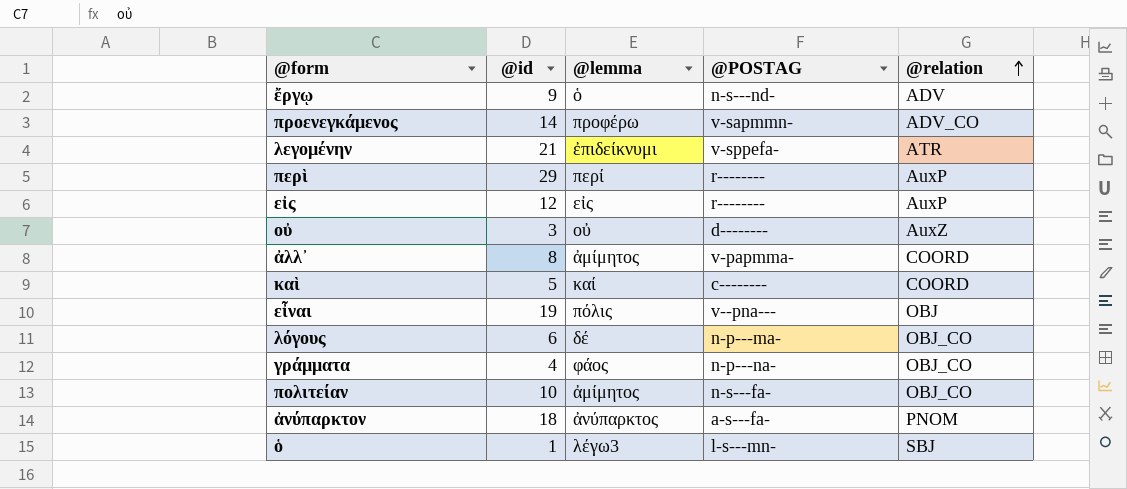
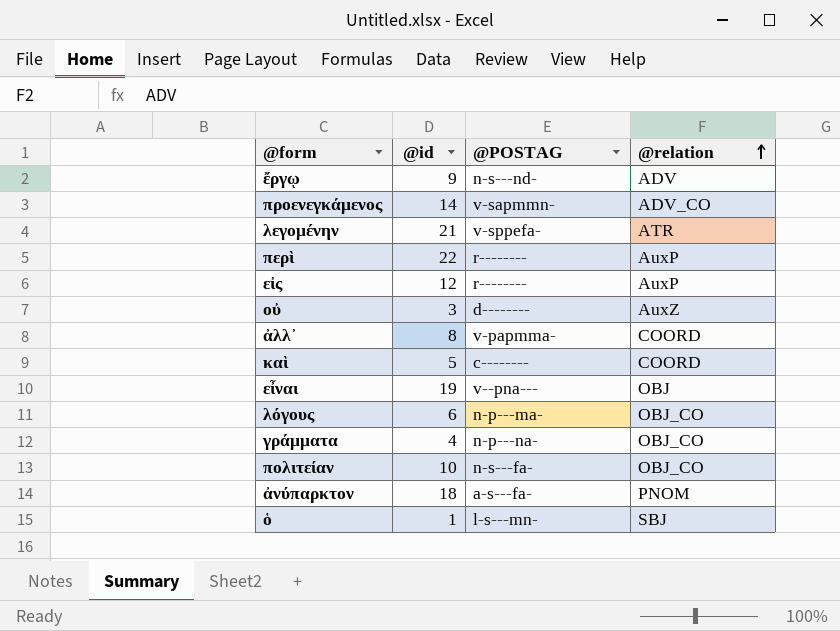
column @lemma | position: 3 -> none
περὶ | @id: 29 -> 22

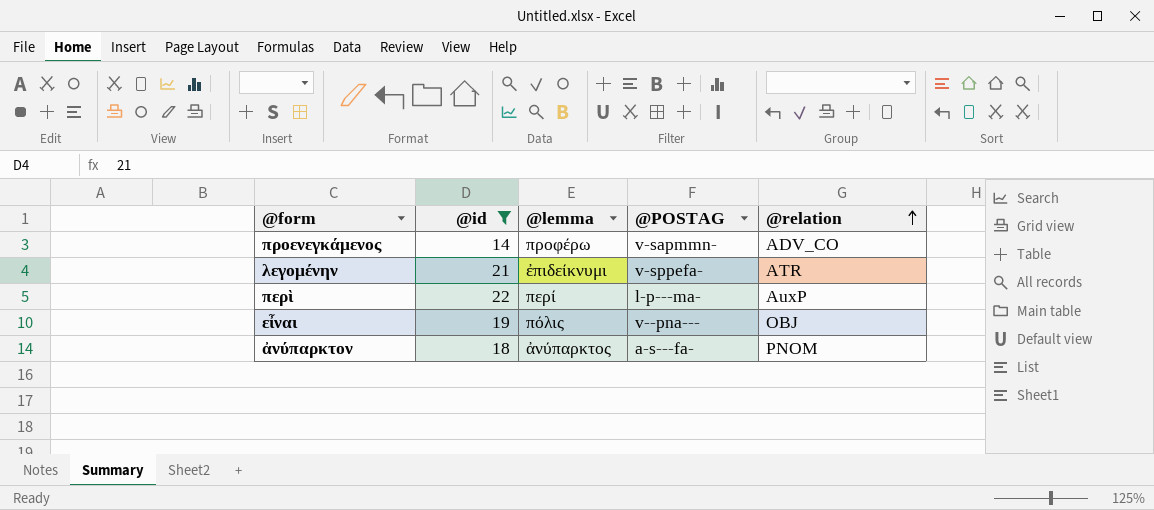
filter: none -> @id >= 14
column @lemma | position: none -> 3
περὶ | @POSTAG: r-------- -> l-p---ma-

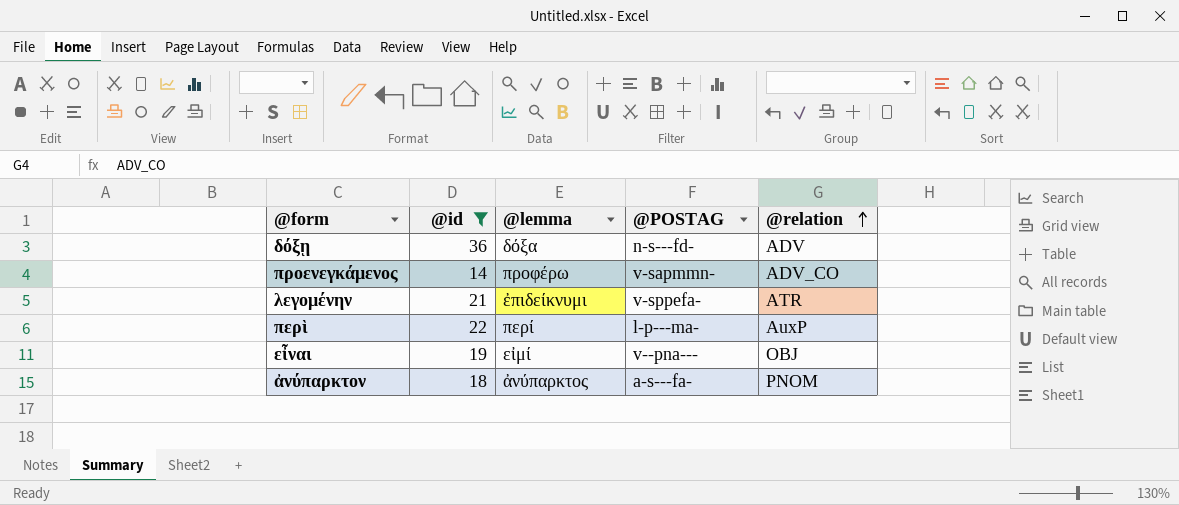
row δόξῃ: none -> 36 | δόξα | n-s---fd- | ADV
εἶναι | @lemma: πόλις -> εἰμί

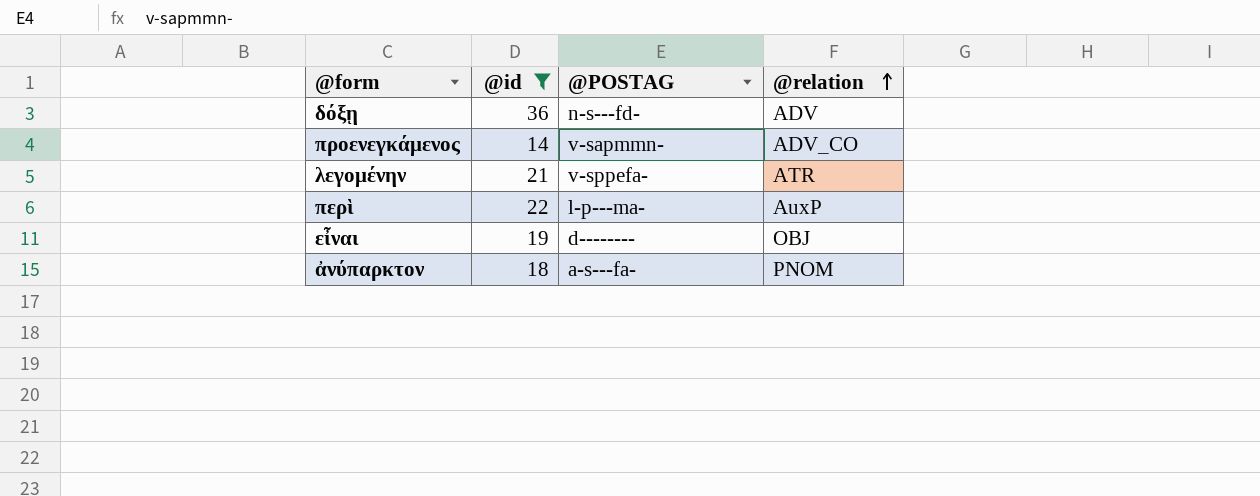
column @lemma | position: 3 -> none
εἶναι | @POSTAG: v--pna--- -> d--------

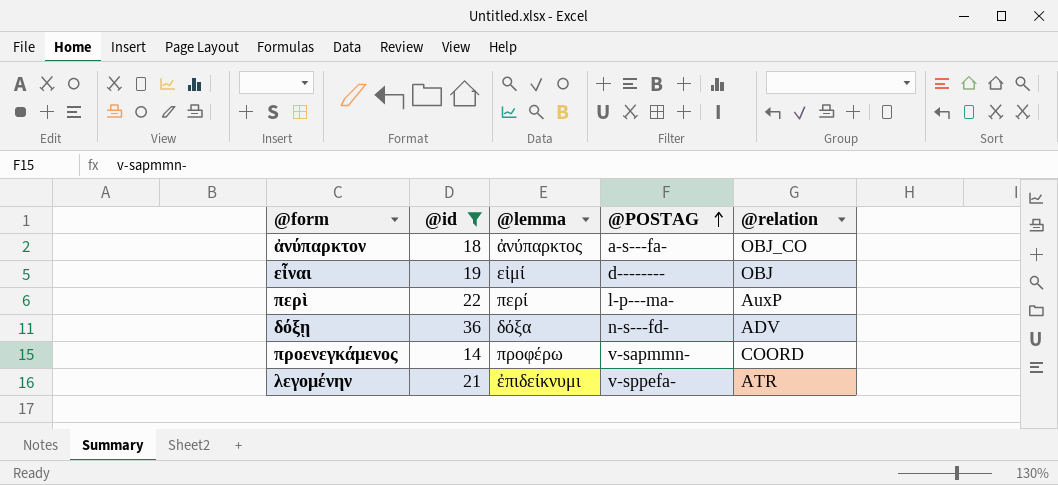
row order: @relation ascending -> @POSTAG ascending
column @lemma | position: none -> 3
ἀνύπαρκτον | @relation: PNOM -> OBJ_CO
προενεγκάμενος | @relation: ADV_CO -> COORD

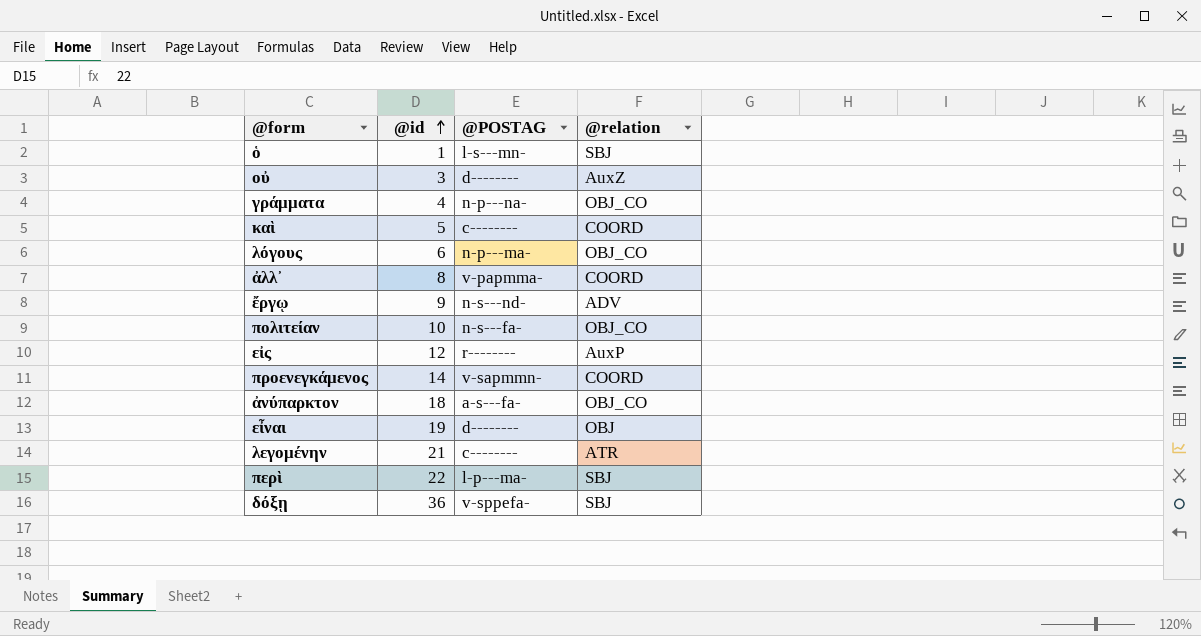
filter: @id >= 14 -> none
row order: @POSTAG ascending -> @id ascending
column @lemma | position: 3 -> none
λεγομένην | @POSTAG: v-sppefa- -> c--------
περὶ | @relation: AuxP -> SBJ
δόξῃ | @POSTAG: n-s---fd- -> v-sppefa-
δόξῃ | @relation: ADV -> SBJ

